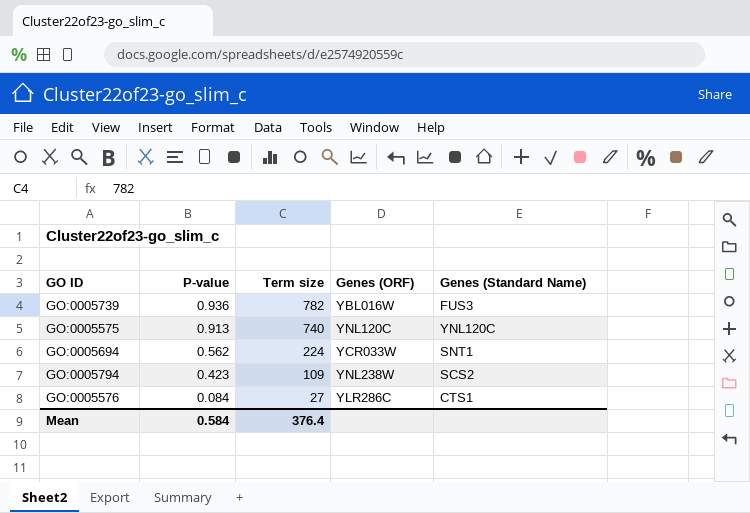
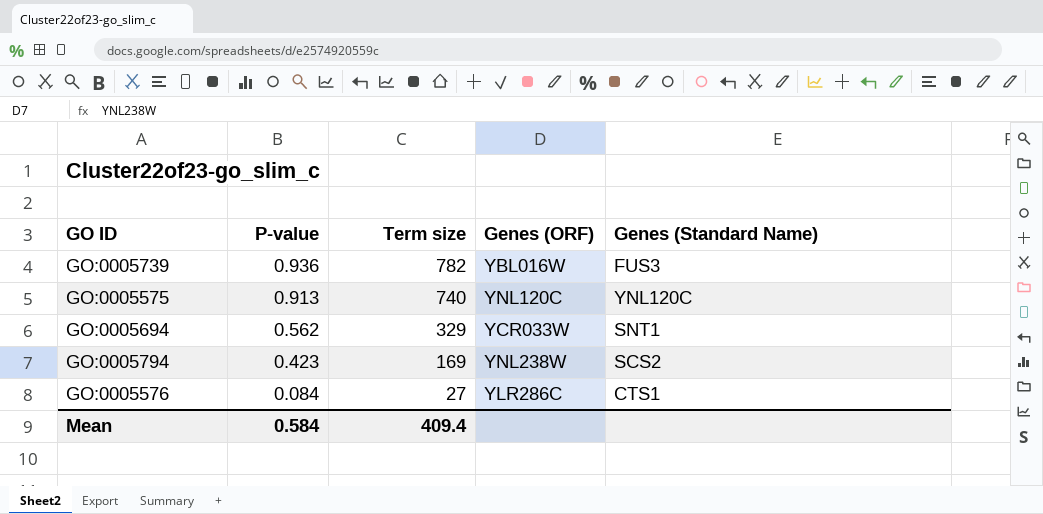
GO:0005694 | Term size: 224 -> 329
GO:0005794 | Term size: 109 -> 169
Mean | Term size: 376.4 -> 409.4

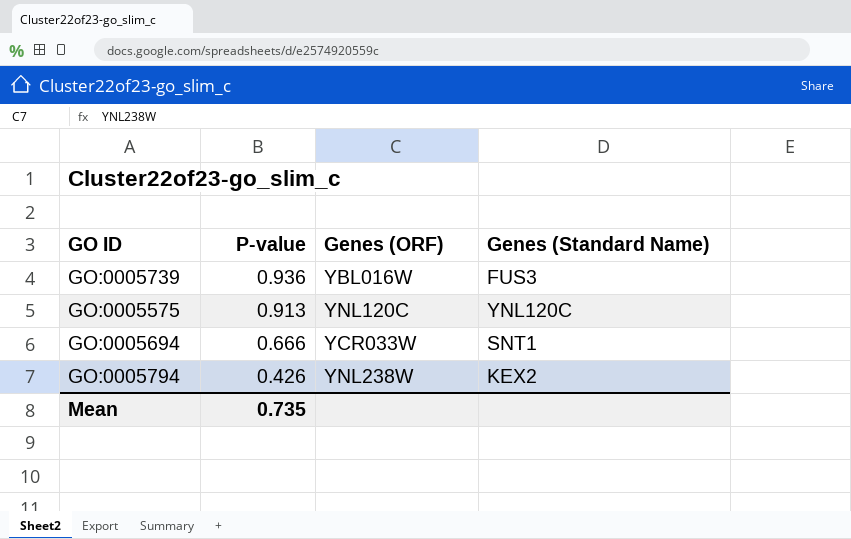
column Term size | position: 3 -> none
row GO:0005576: 0.084 | 27 | YLR286C | CTS1 -> none
GO:0005694 | P-value: 0.562 -> 0.666
GO:0005794 | P-value: 0.423 -> 0.426
GO:0005794 | Genes (Standard Name): SCS2 -> KEX2
Mean | P-value: 0.584 -> 0.735

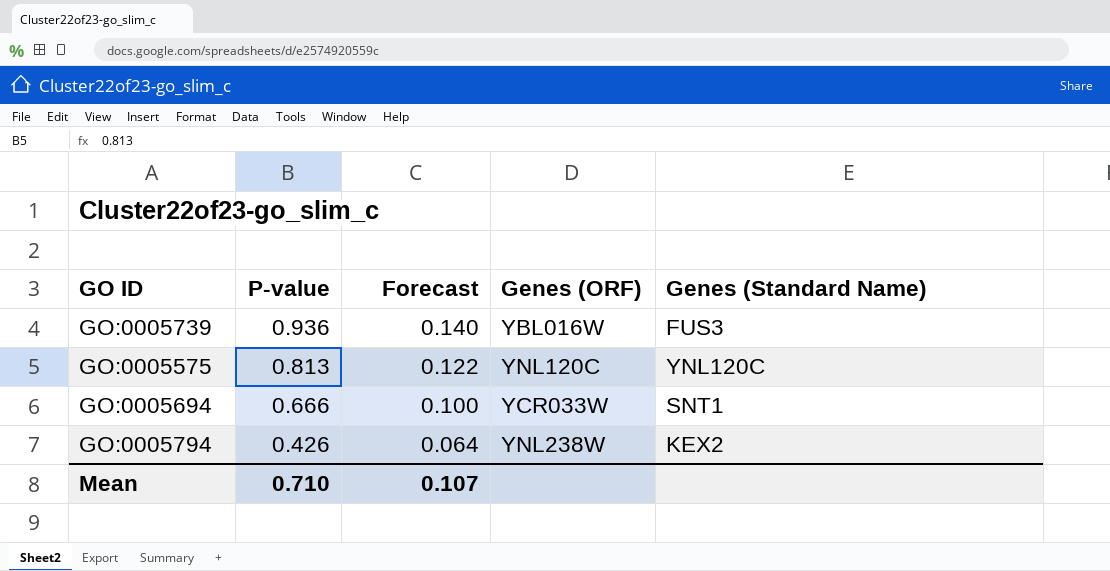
column Forecast | formula: none -> [P-value] * 0.15
GO:0005575 | P-value: 0.913 -> 0.813
Mean | P-value: 0.735 -> 0.710

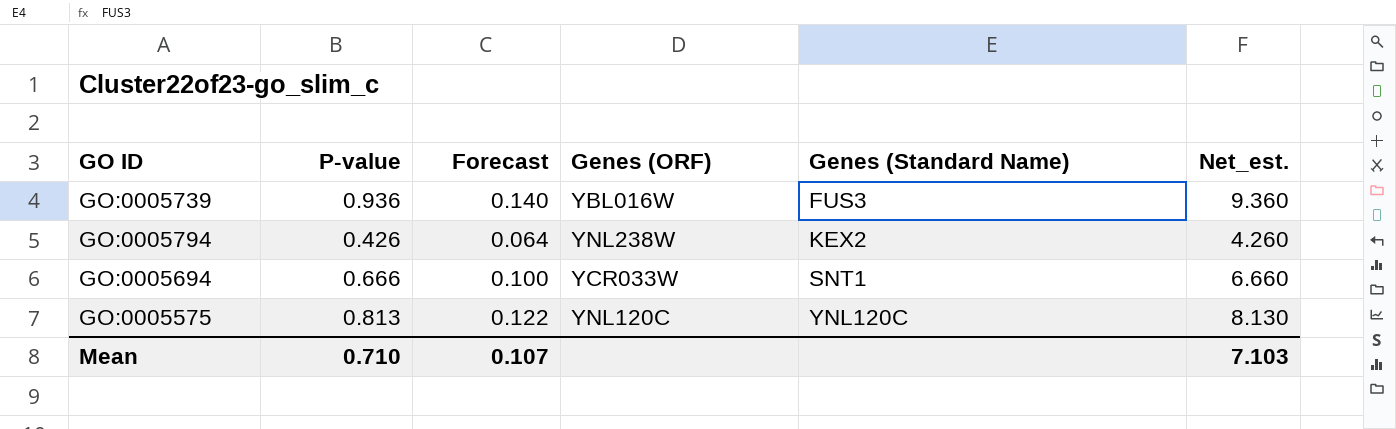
row order: P-value descending -> Genes (Standard Name) ascending
column Net_est. | formula: none -> [P-value] * 10

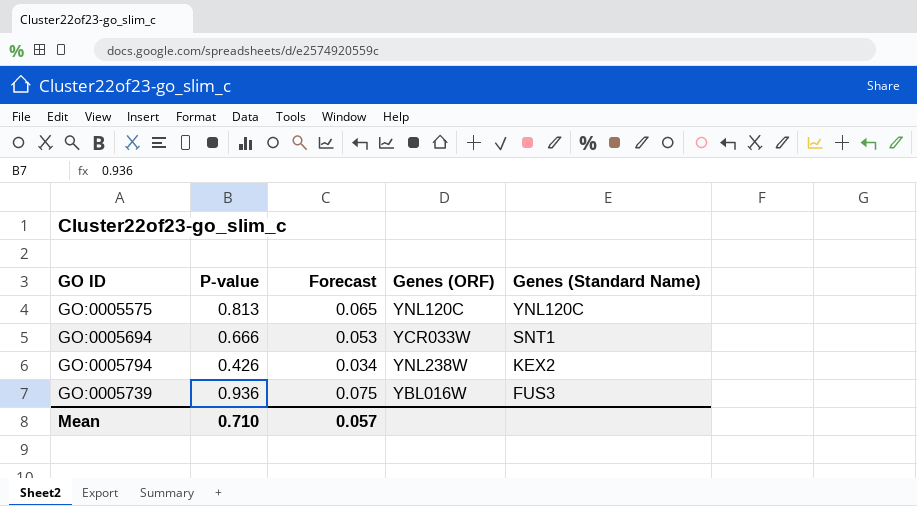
row order: Genes (Standard Name) ascending -> Genes (Standard Name) descending
column Net_est. | formula: [P-value] * 10 -> none
column Forecast | formula: [P-value] * 0.15 -> [P-value] * 0.08
Mean | Forecast: 0.107 -> 0.057

